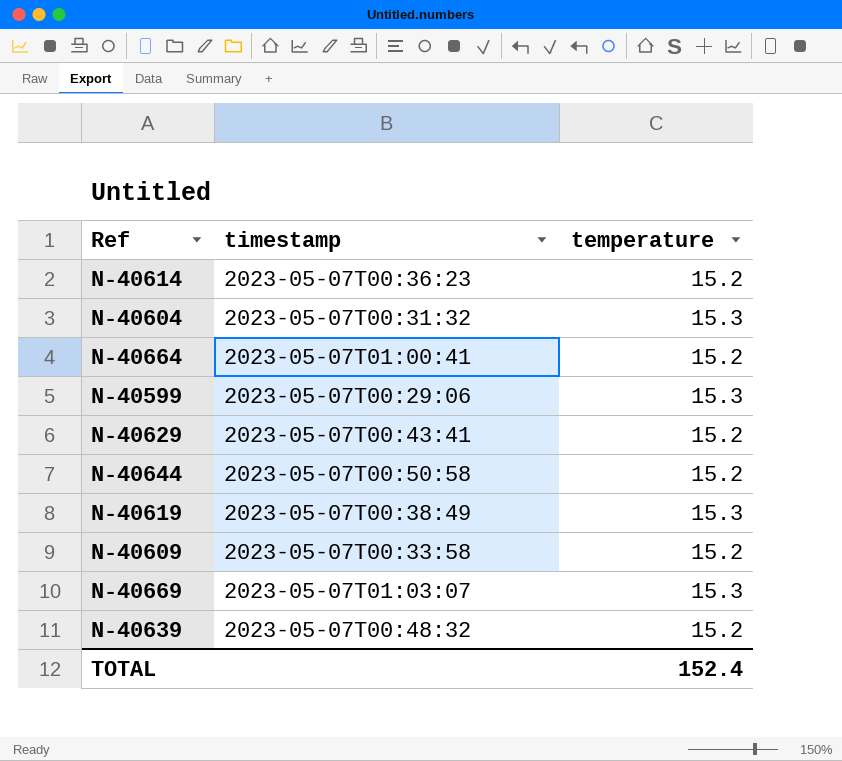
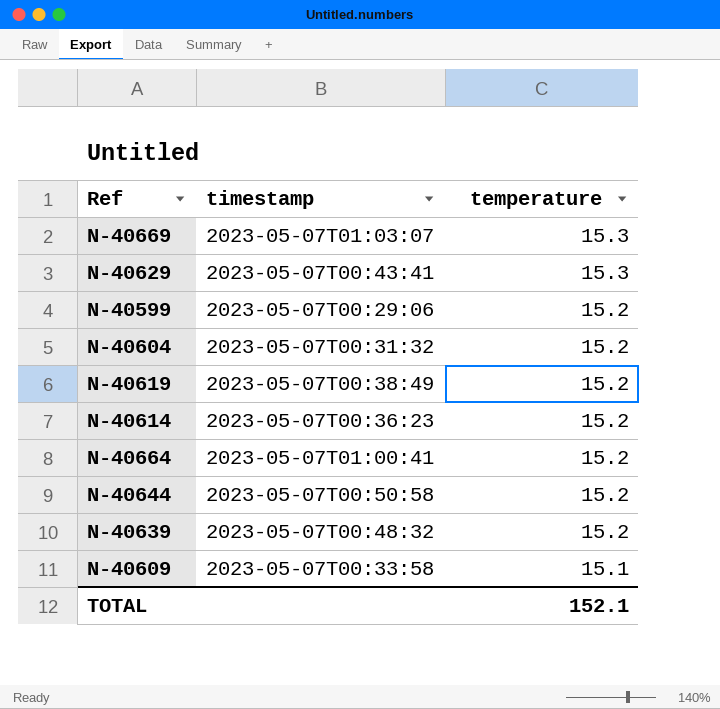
row order: none -> temperature descending
N-40629 | temperature: 15.2 -> 15.3
N-40599 | temperature: 15.3 -> 15.2
N-40604 | temperature: 15.3 -> 15.2
N-40619 | temperature: 15.3 -> 15.2
N-40609 | temperature: 15.2 -> 15.1
TOTAL | temperature: 152.4 -> 152.1

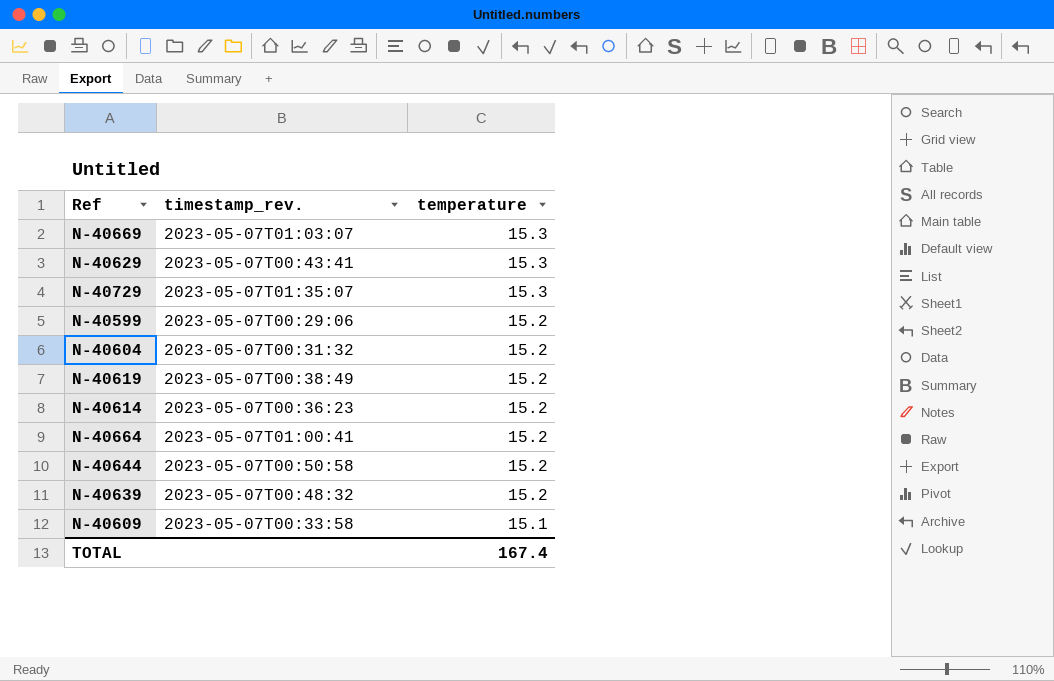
column name: timestamp -> timestamp_rev.
row N-40729: none -> 2023-05-07T01:35:07 | 15.3
TOTAL | temperature: 152.1 -> 167.4

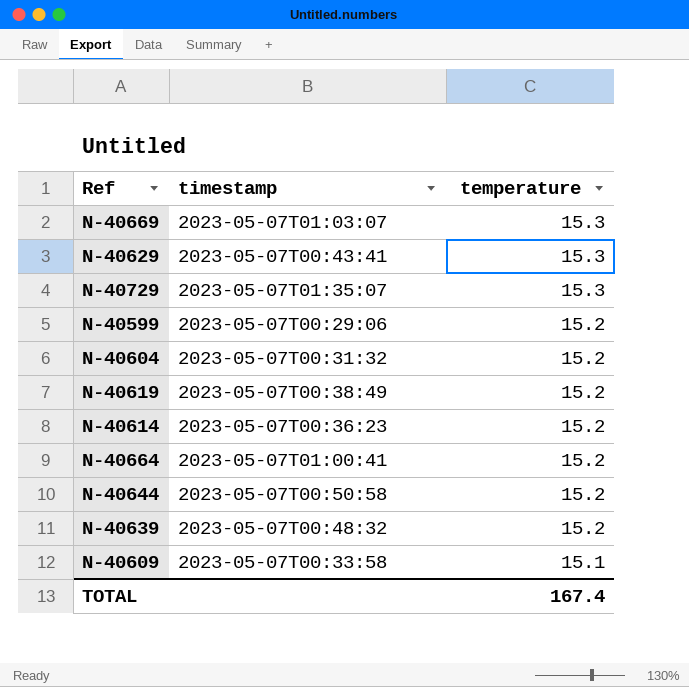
column name: timestamp_rev. -> timestamp

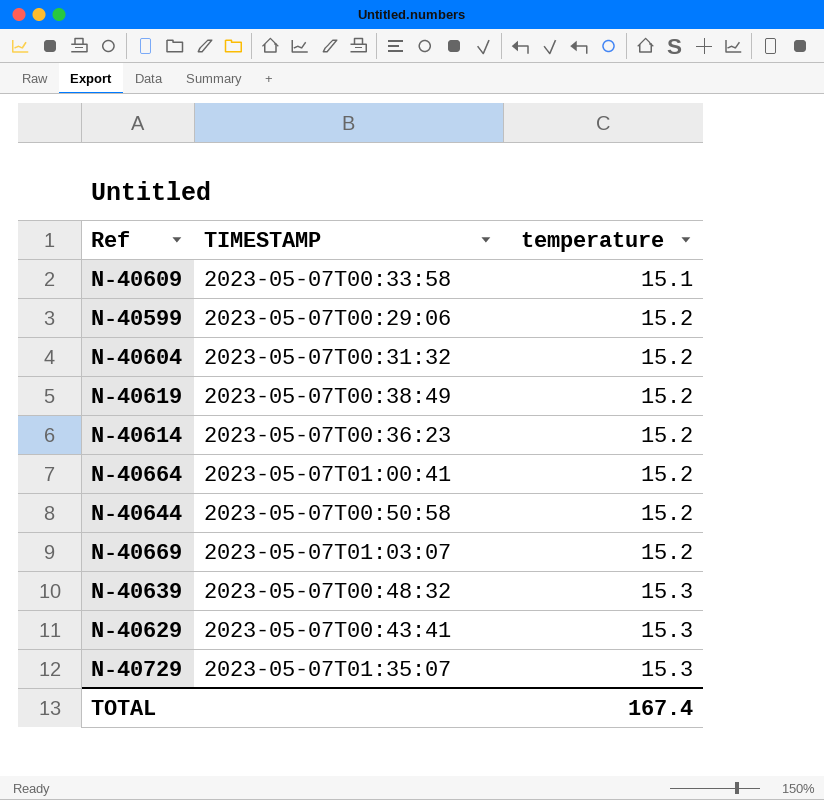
row order: temperature descending -> temperature ascending
column name: timestamp -> TIMESTAMP
N-40669 | temperature: 15.3 -> 15.2
N-40639 | temperature: 15.2 -> 15.3

